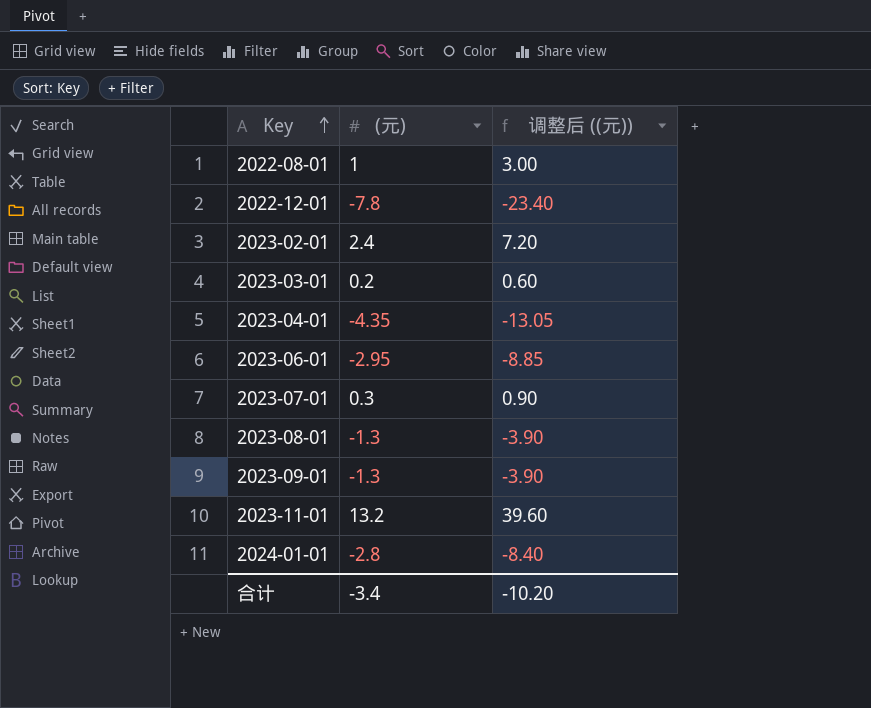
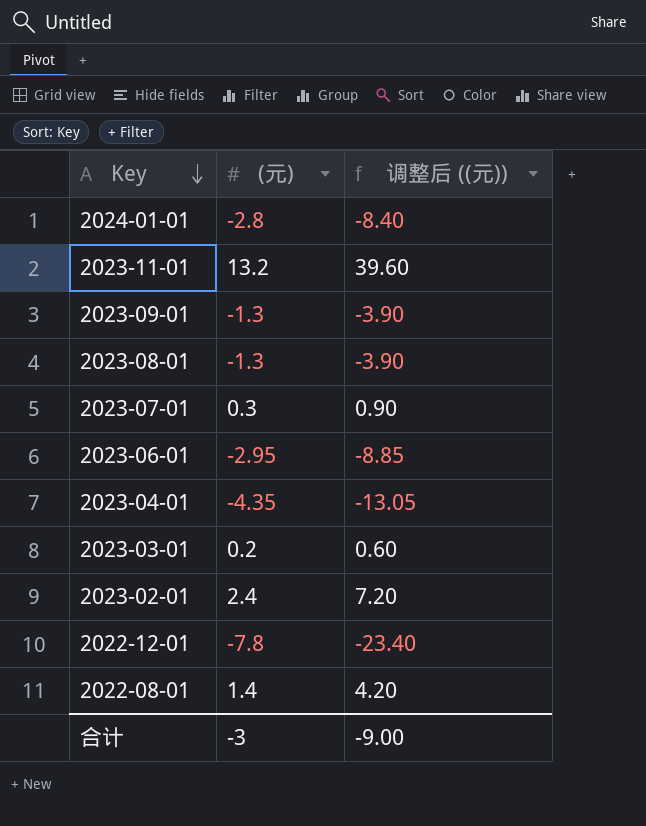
row order: Key ascending -> Key descending
2022-08-01 | (元): 1 -> 1.4
2022-08-01 | 调整后 ((元)): 3.00 -> 4.20
合计 | (元): -3.4 -> -3
合计 | 调整后 ((元)): -10.20 -> -9.00

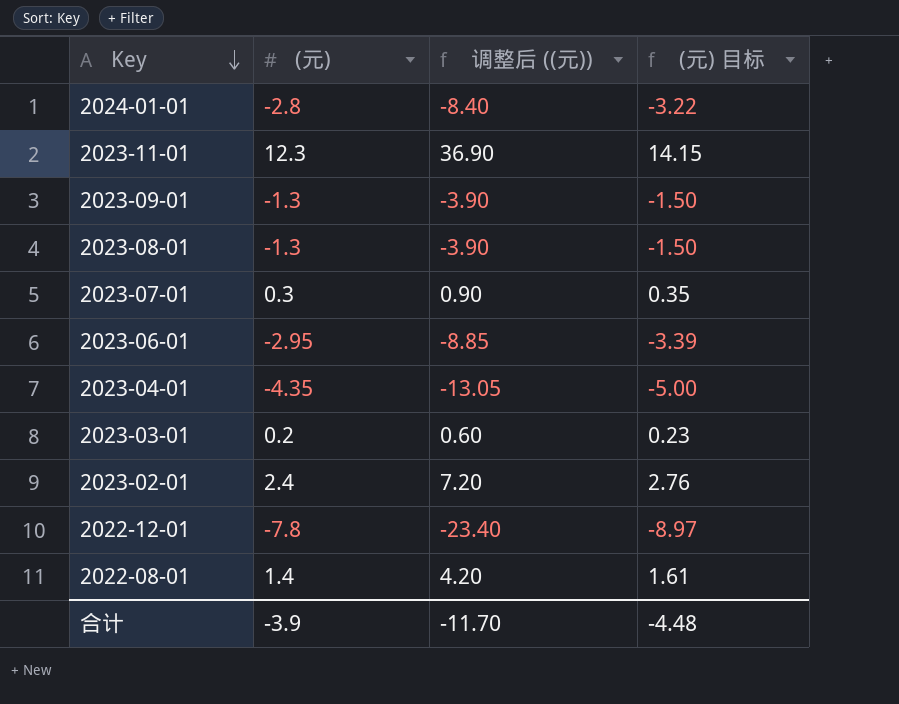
column (元) 目标 | formula: none -> [(元)] * 1.15
2023-11-01 | (元): 13.2 -> 12.3
2023-11-01 | 调整后 ((元)): 39.60 -> 36.90
合计 | (元): -3 -> -3.9
合计 | 调整后 ((元)): -9.00 -> -11.70

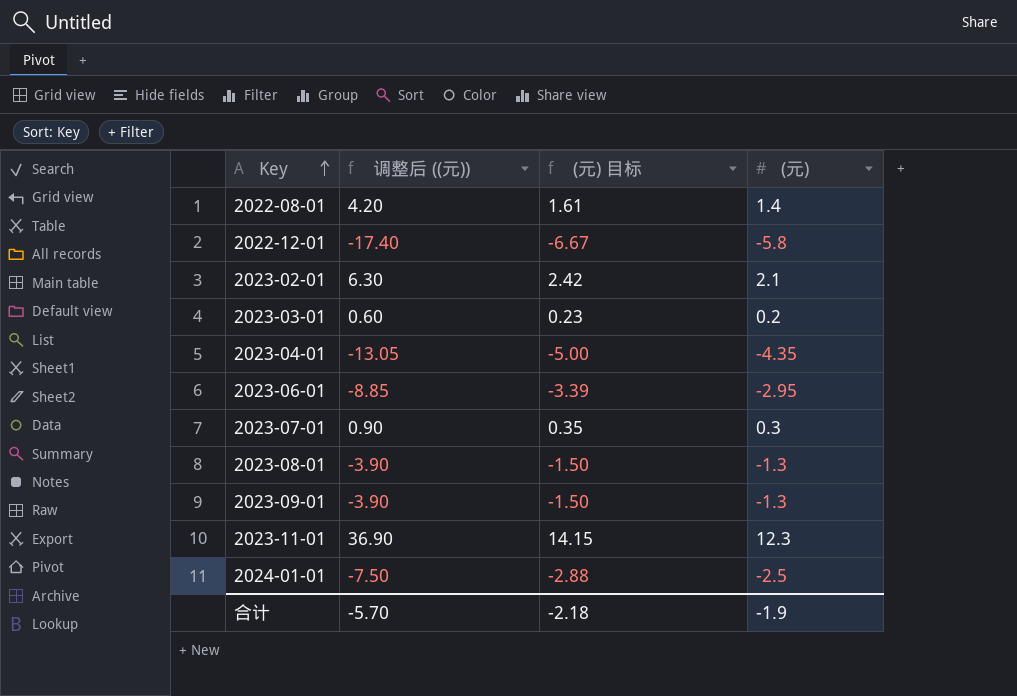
row order: Key descending -> Key ascending
column (元) | position: 2 -> 4
2022-12-01 | 调整后 ((元)): -23.40 -> -17.40
2022-12-01 | (元) 目标: -8.97 -> -6.67
2022-12-01 | (元): -7.8 -> -5.8
2023-02-01 | 调整后 ((元)): 7.20 -> 6.30
2023-02-01 | (元) 目标: 2.76 -> 2.42
2023-02-01 | (元): 2.4 -> 2.1
2024-01-01 | 调整后 ((元)): -8.40 -> -7.50
2024-01-01 | (元) 目标: -3.22 -> -2.88
2024-01-01 | (元): -2.8 -> -2.5
合计 | 调整后 ((元)): -11.70 -> -5.70
合计 | (元) 目标: -4.48 -> -2.18
合计 | (元): -3.9 -> -1.9

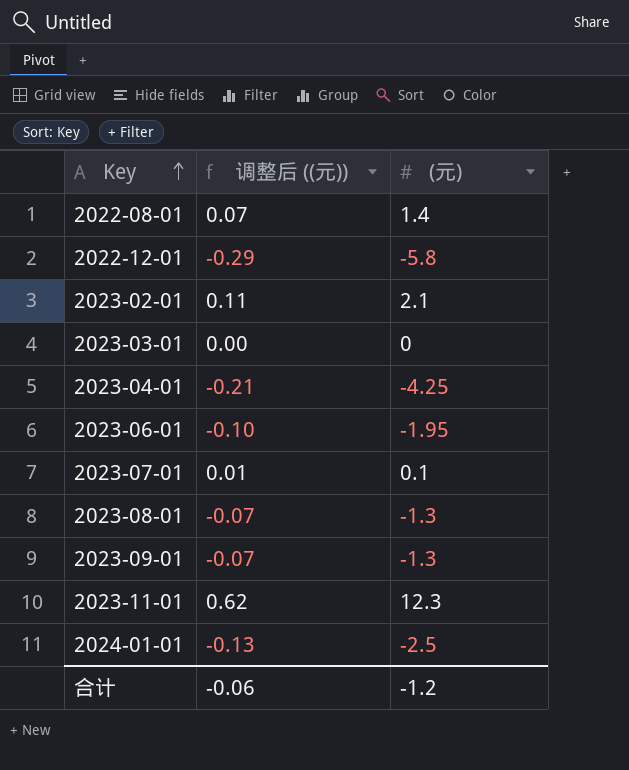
column (元) 目标 | formula: [(元)] * 1.15 -> none
column 调整后 ((元)) | formula: [(元)] * 3 -> [(元)] * 0.05
2023-03-01 | (元): 0.2 -> 0
2023-04-01 | (元): -4.35 -> -4.25
2023-06-01 | (元): -2.95 -> -1.95
2023-07-01 | (元): 0.3 -> 0.1
合计 | 调整后 ((元)): -5.70 -> -0.06
合计 | (元): -1.9 -> -1.2

